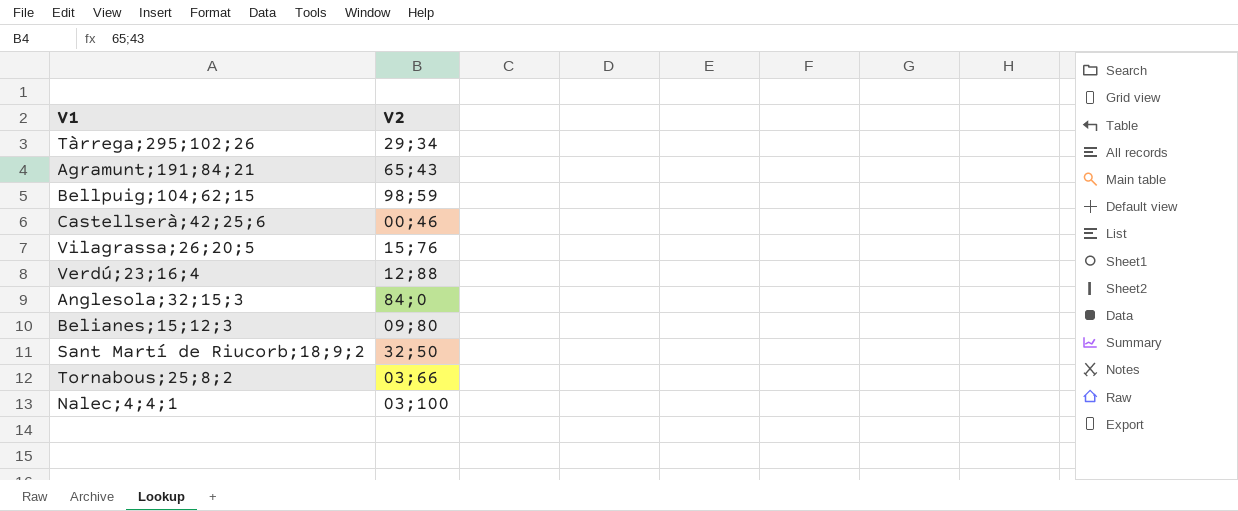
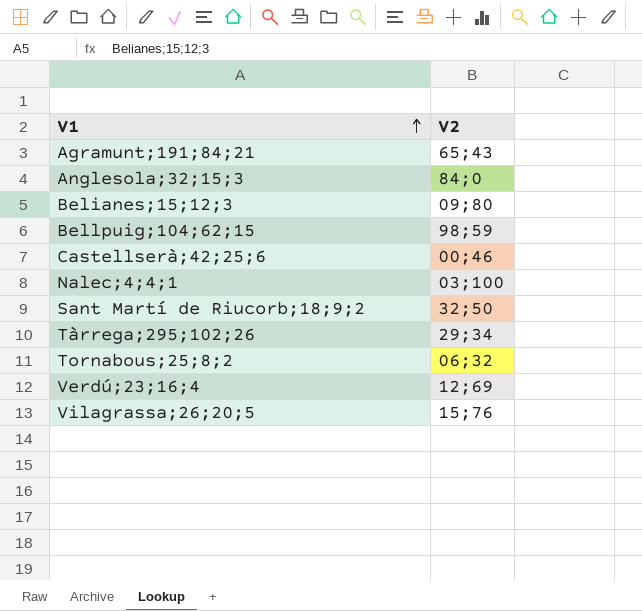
row order: none -> V1 ascending
Tornabous;25;8;2 | V2: 03;66 -> 06;32
Verdú;23;16;4 | V2: 12;88 -> 12;69

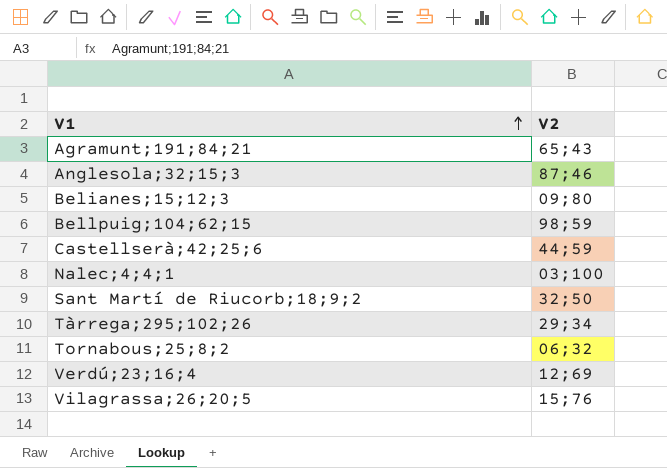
Anglesola;32;15;3 | V2: 84;0 -> 87;46
Castellserà;42;25;6 | V2: 00;46 -> 44;59

